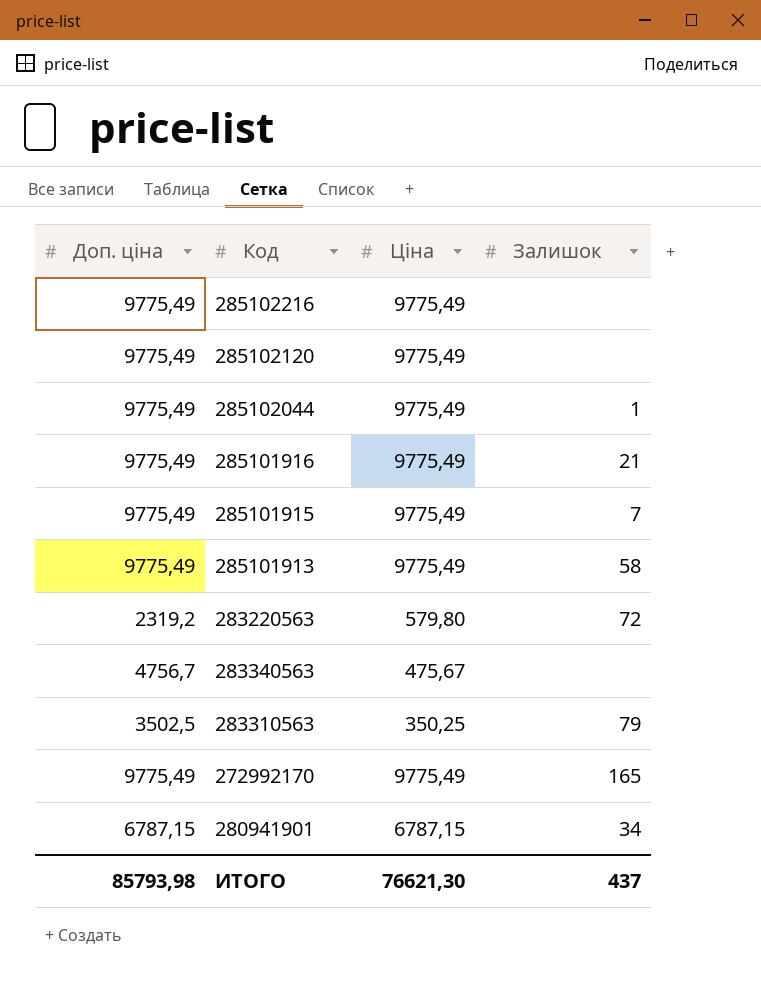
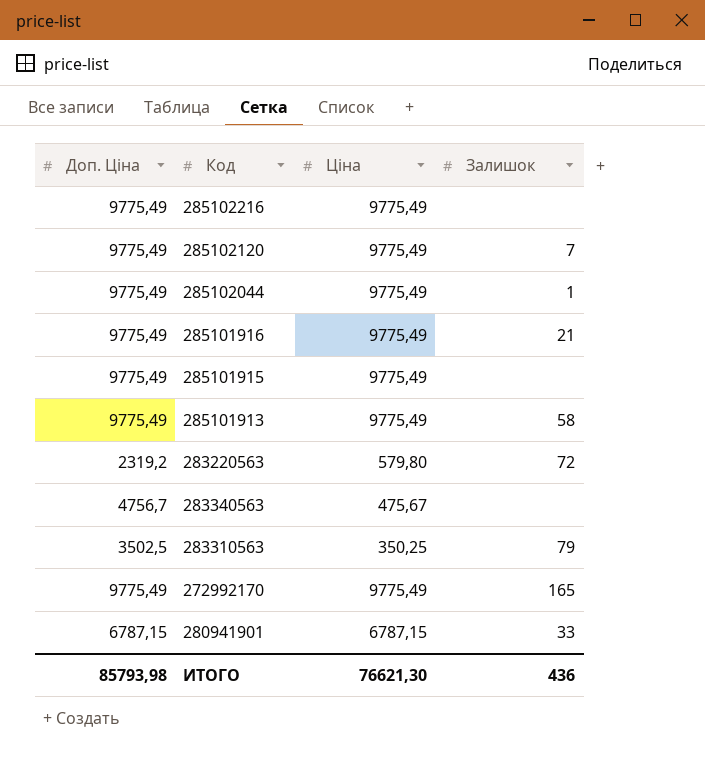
column name: Доп. ціна -> Доп. Ціна
285102120 | Залишок: none -> 7
285101915 | Залишок: 7 -> none
280941901 | Залишок: 34 -> 33
ИТОГО | Залишок: 437 -> 436

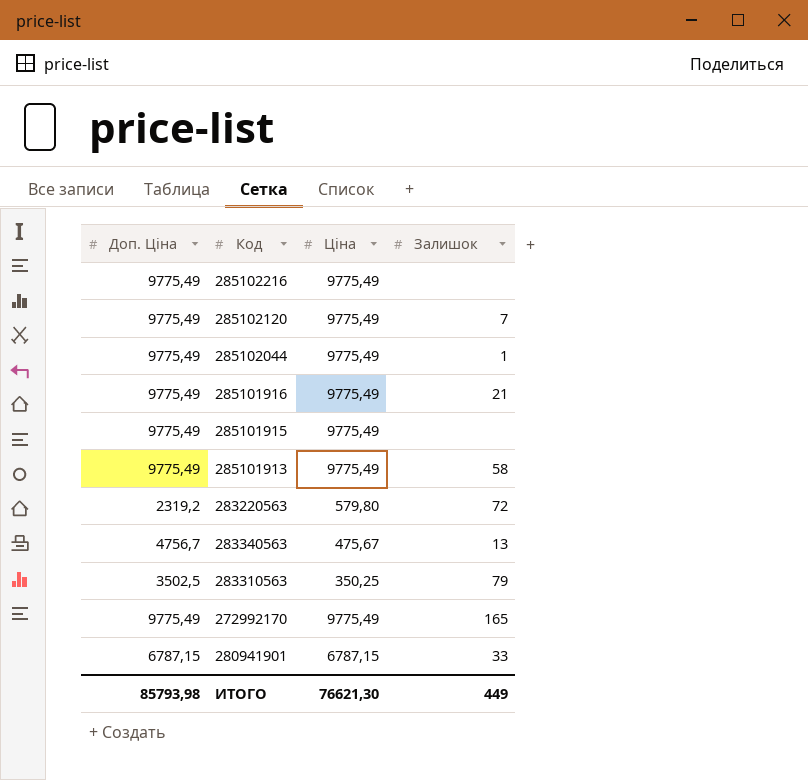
283340563 | Залишок: none -> 13
ИТОГО | Залишок: 436 -> 449

